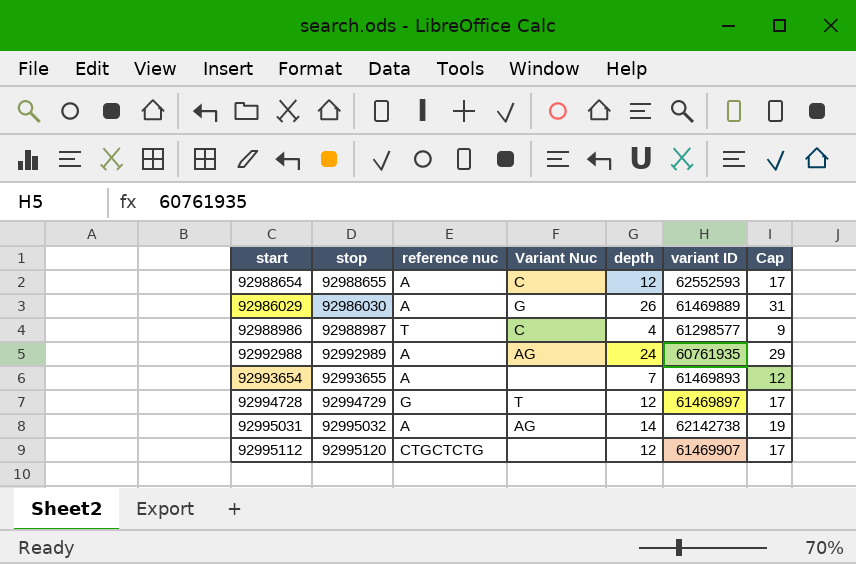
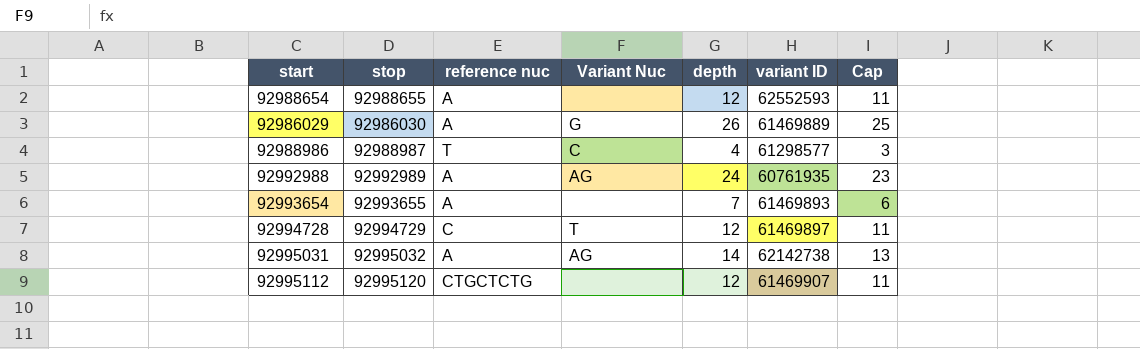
column Cap | formula: [depth] + 5 -> [depth] - 1
92988654 | Variant Nuc: C -> none
92994728 | reference nuc: G -> C

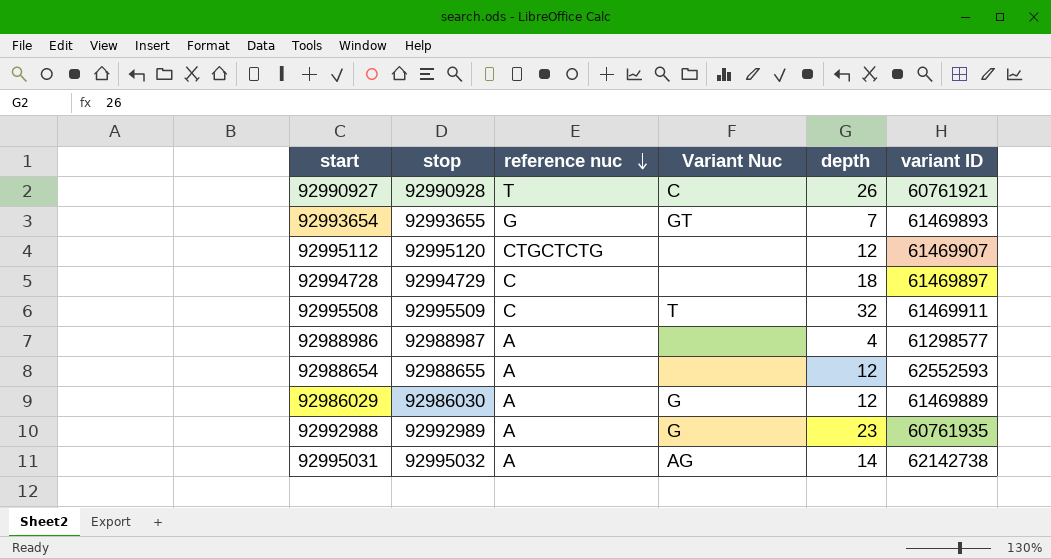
row order: none -> reference nuc descending
column Cap | formula: [depth] - 1 -> none
row 92990927: none -> 92990928 | T | C | 26 | 60761921
92993654 | reference nuc: A -> G
92993654 | Variant Nuc: none -> GT
92994728 | Variant Nuc: T -> none
92994728 | depth: 12 -> 18
row 92995508: none -> 92995509 | C | T | 32 | 61469911
92988986 | reference nuc: T -> A
92988986 | Variant Nuc: C -> none
92986029 | depth: 26 -> 12
92992988 | Variant Nuc: AG -> G
92992988 | depth: 24 -> 23

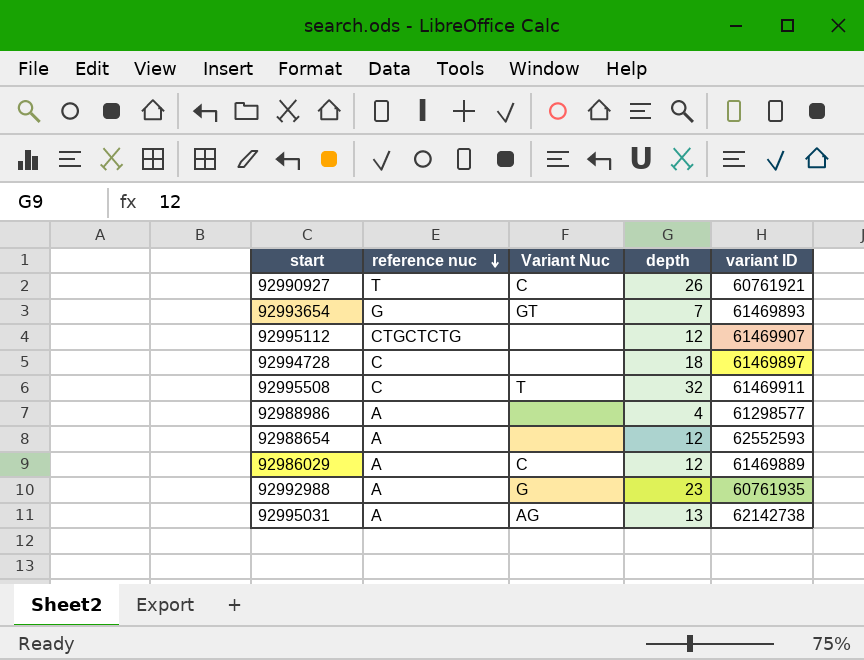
column stop | position: 2 -> none
92986029 | Variant Nuc: G -> C
92995031 | depth: 14 -> 13

